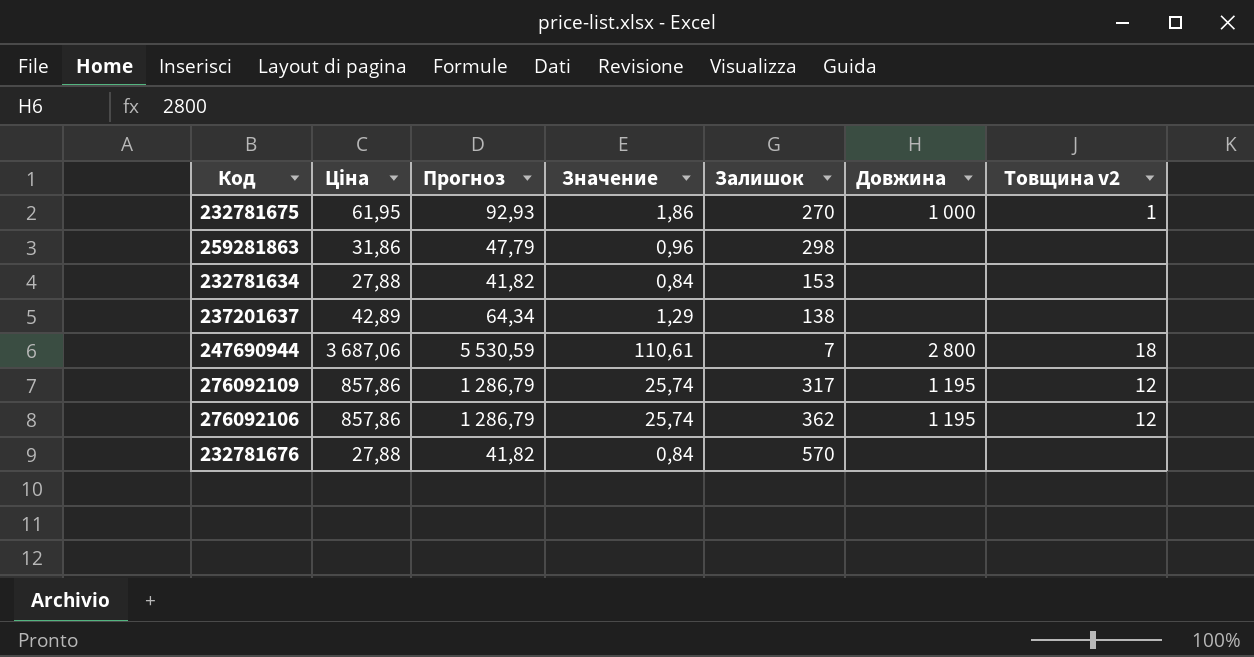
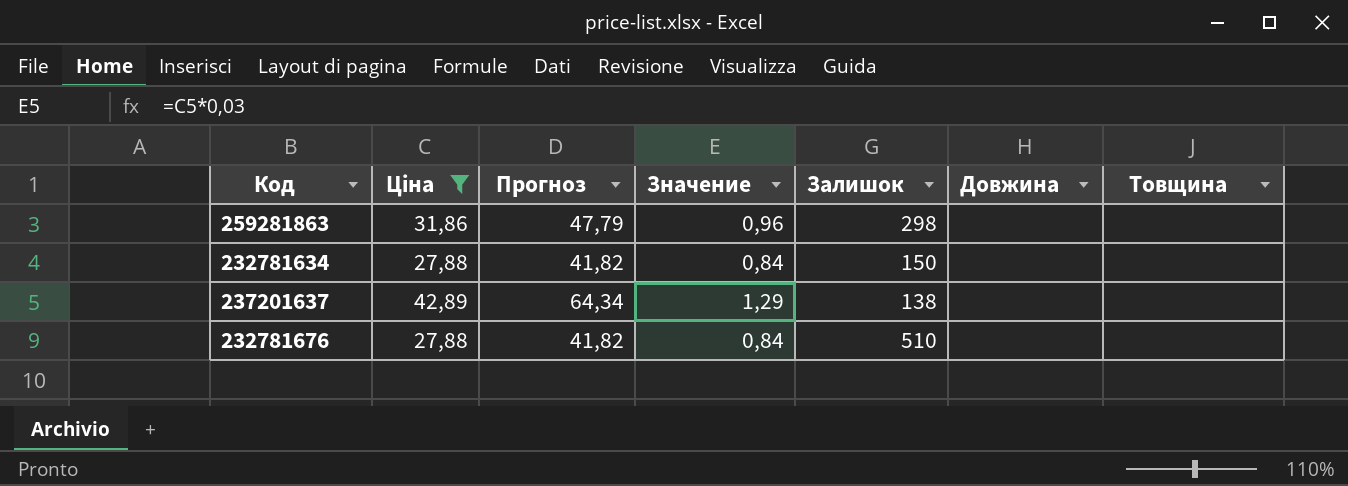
filter: none -> Ціна <= 42,89
column name: Товщина v2 -> Товщина
232781634 | Залишок: 153 -> 150
232781676 | Залишок: 570 -> 510

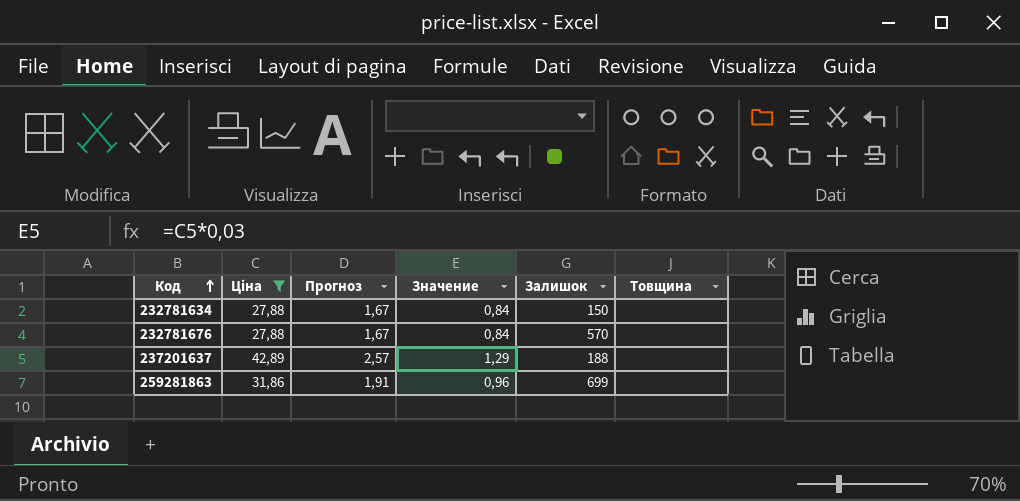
row order: none -> Код ascending
column Довжина | position: 6 -> none
column Прогноз | formula: [Ціна] * 1,5 -> [Ціна] * 0,06
232781676 | Залишок: 510 -> 570
237201637 | Залишок: 138 -> 188
259281863 | Залишок: 298 -> 699

